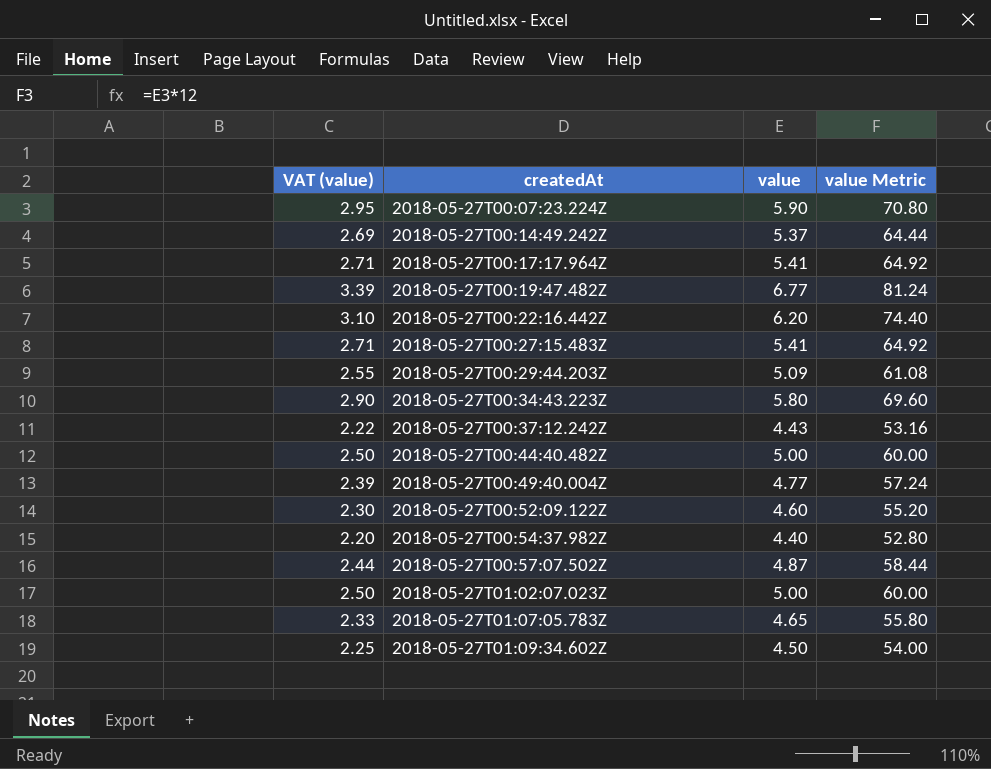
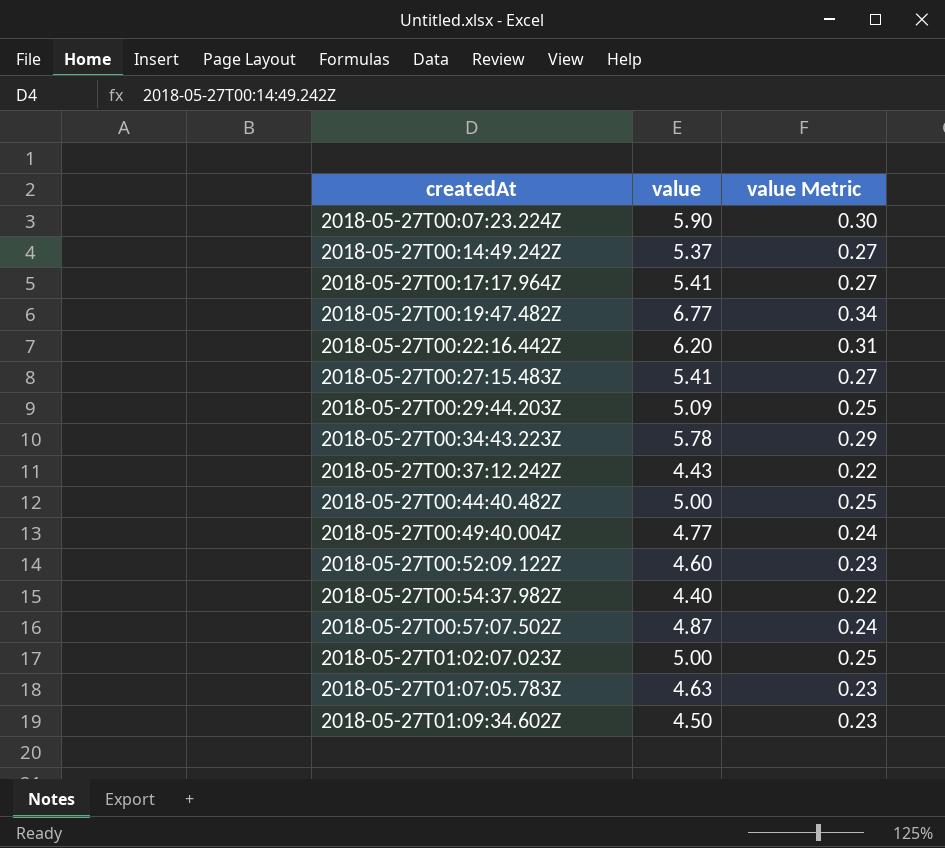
column VAT (value) | formula: [value] * 0.5 -> none
column value Metric | formula: [value] * 12 -> [value] * 0.05
2018-05-27T00:34:43.223Z | value: 5.80 -> 5.78
2018-05-27T01:07:05.783Z | value: 4.65 -> 4.63

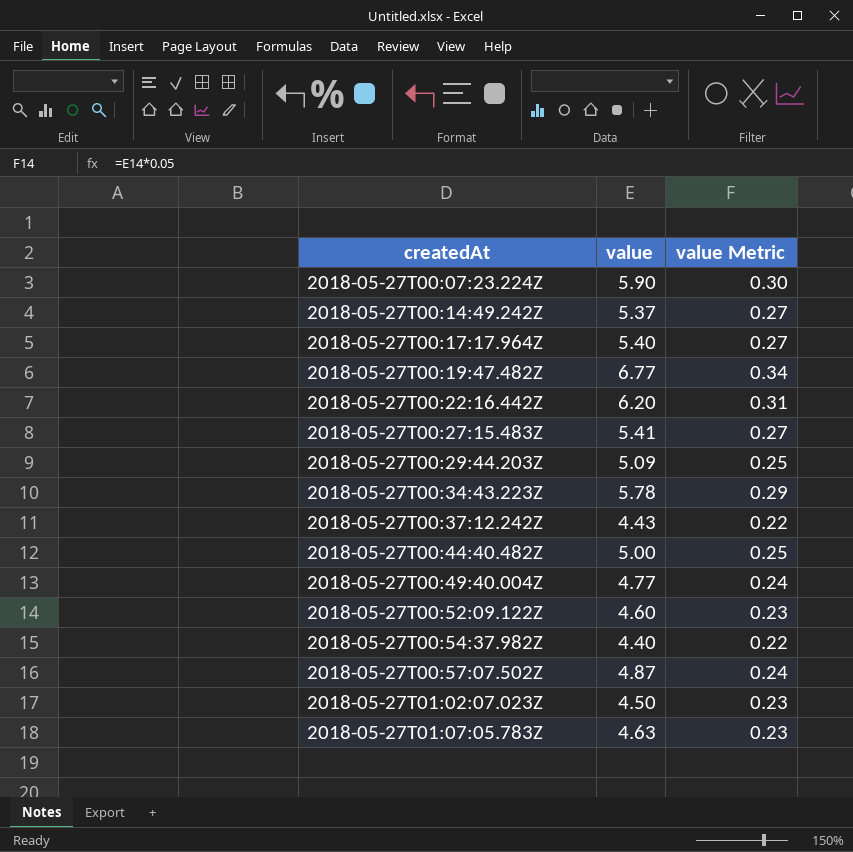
row 2018-05-27T01:09:34.602Z: 4.50 | 0.23 -> none
2018-05-27T00:17:17.964Z | value: 5.41 -> 5.40
2018-05-27T01:02:07.023Z | value: 5.00 -> 4.50
2018-05-27T01:02:07.023Z | value Metric: 0.25 -> 0.23

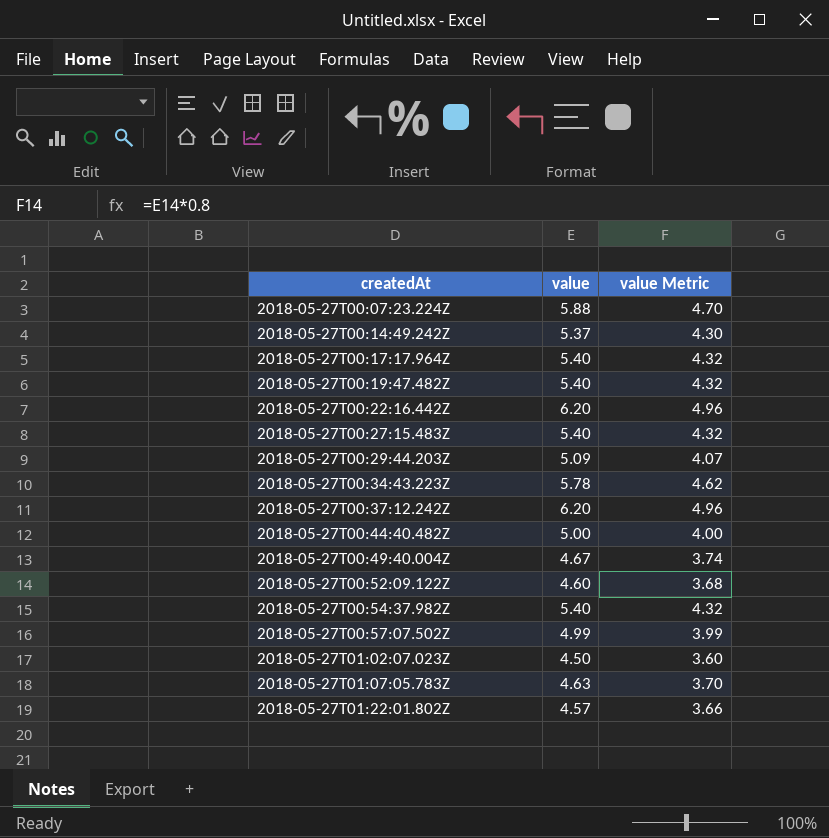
column value Metric | formula: [value] * 0.05 -> [value] * 0.8
2018-05-27T00:07:23.224Z | value: 5.90 -> 5.88
2018-05-27T00:19:47.482Z | value: 6.77 -> 5.40
2018-05-27T00:27:15.483Z | value: 5.41 -> 5.40
2018-05-27T00:37:12.242Z | value: 4.43 -> 6.20
2018-05-27T00:49:40.004Z | value: 4.77 -> 4.67
2018-05-27T00:54:37.982Z | value: 4.40 -> 5.40
2018-05-27T00:57:07.502Z | value: 4.87 -> 4.99
row 2018-05-27T01:22:01.802Z: none -> 4.57 | 3.66

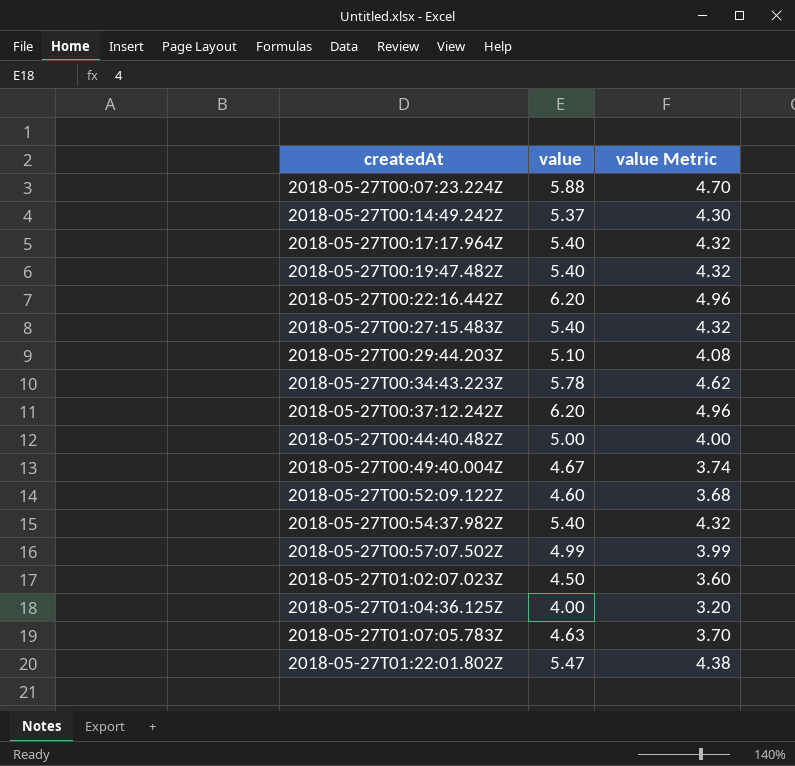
2018-05-27T00:29:44.203Z | value: 5.09 -> 5.10
2018-05-27T00:29:44.203Z | value Metric: 4.07 -> 4.08
row 2018-05-27T01:04:36.125Z: none -> 4.00 | 3.20
2018-05-27T01:22:01.802Z | value: 4.57 -> 5.47
2018-05-27T01:22:01.802Z | value Metric: 3.66 -> 4.38

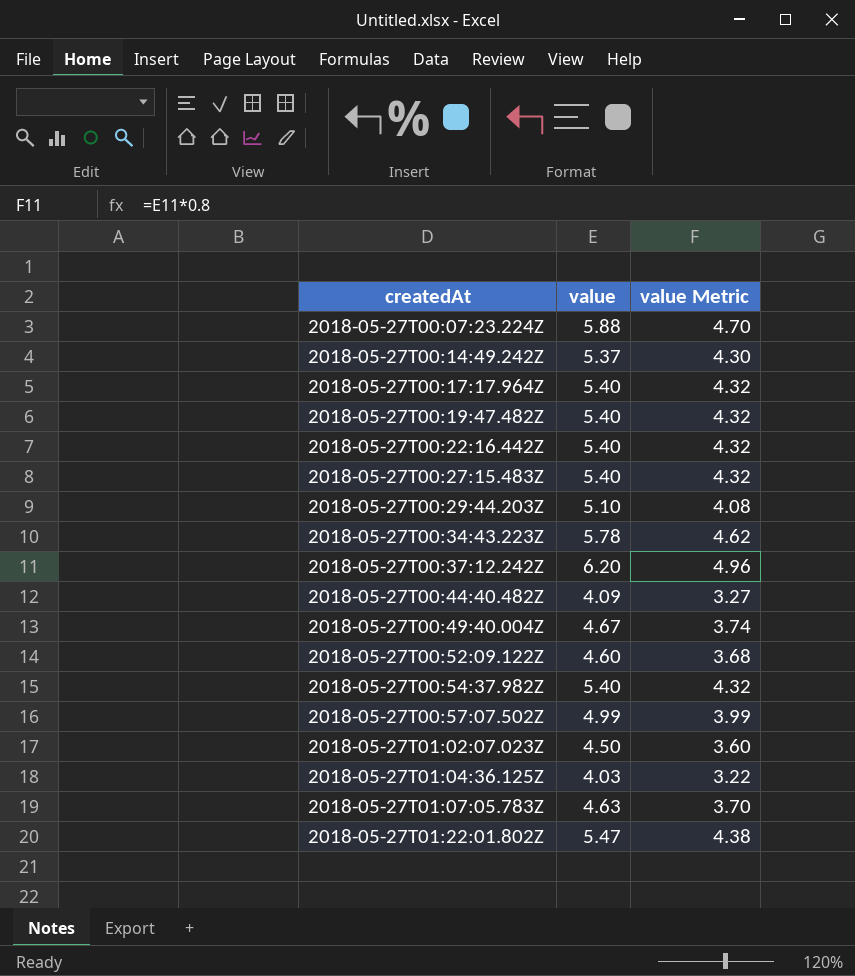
2018-05-27T00:22:16.442Z | value: 6.20 -> 5.40
2018-05-27T00:22:16.442Z | value Metric: 4.96 -> 4.32
2018-05-27T00:44:40.482Z | value: 5.00 -> 4.09
2018-05-27T00:44:40.482Z | value Metric: 4.00 -> 3.27
2018-05-27T01:04:36.125Z | value: 4.00 -> 4.03
2018-05-27T01:04:36.125Z | value Metric: 3.20 -> 3.22

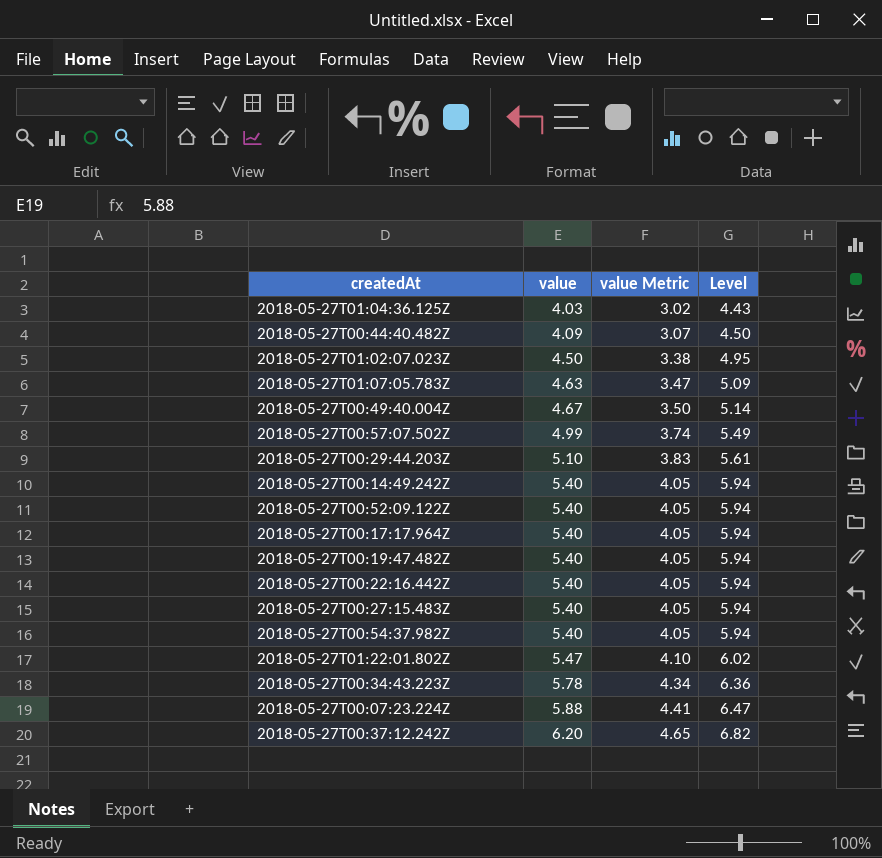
row order: createdAt ascending -> value ascending
column value Metric | formula: [value] * 0.8 -> [value] * 0.75
column Level | formula: none -> [value] * 1.1
2018-05-27T00:14:49.242Z | value: 5.37 -> 5.40
2018-05-27T00:52:09.122Z | value: 4.60 -> 5.40

